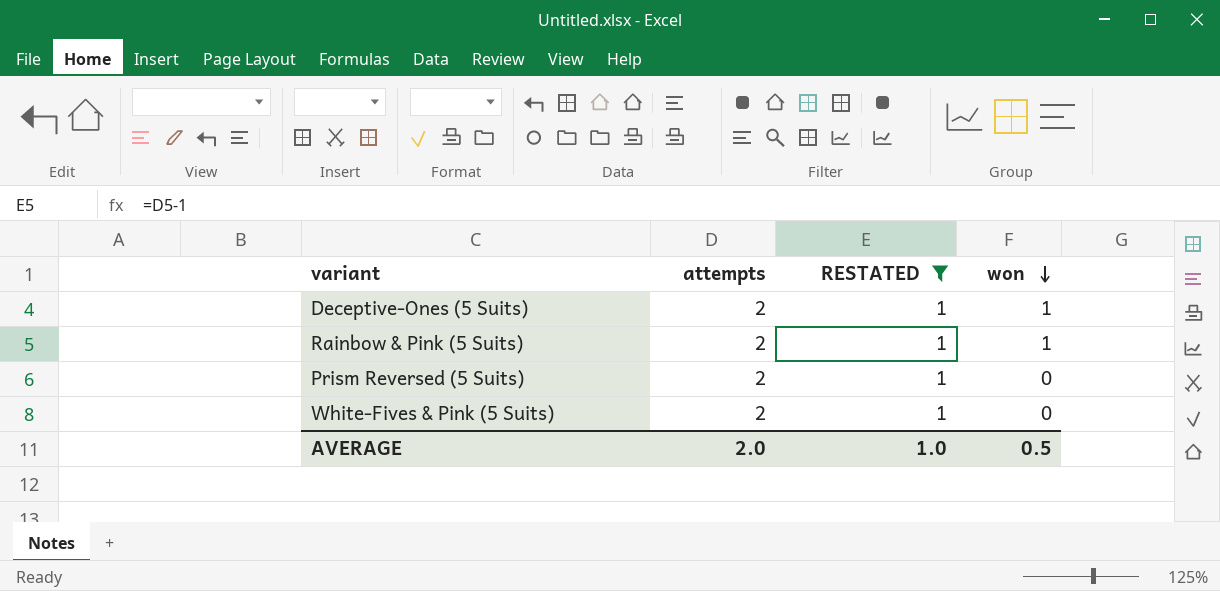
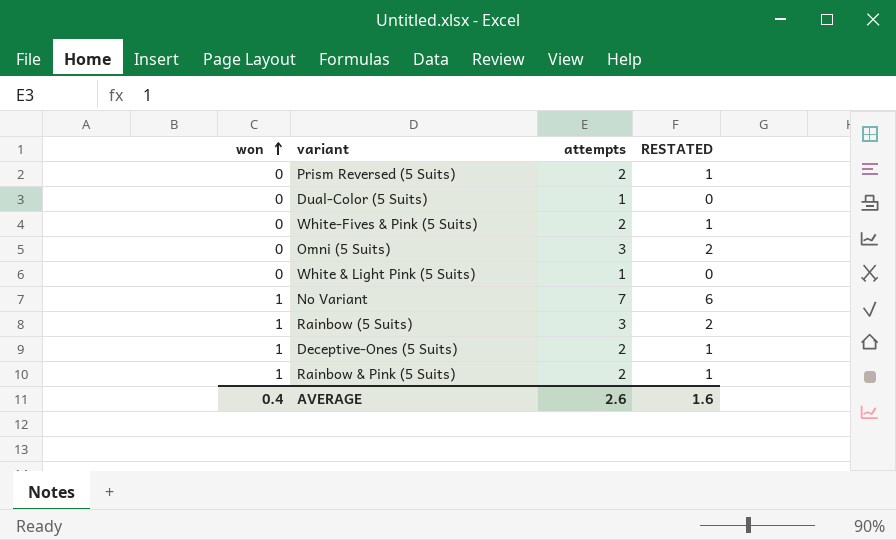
filter: RESTATED = 1 -> none
row order: won descending -> won ascending
column won | position: 4 -> 1
AVERAGE | won: 0.5 -> 0.4
AVERAGE | attempts: 2.0 -> 2.6
AVERAGE | RESTATED: 1.0 -> 1.6

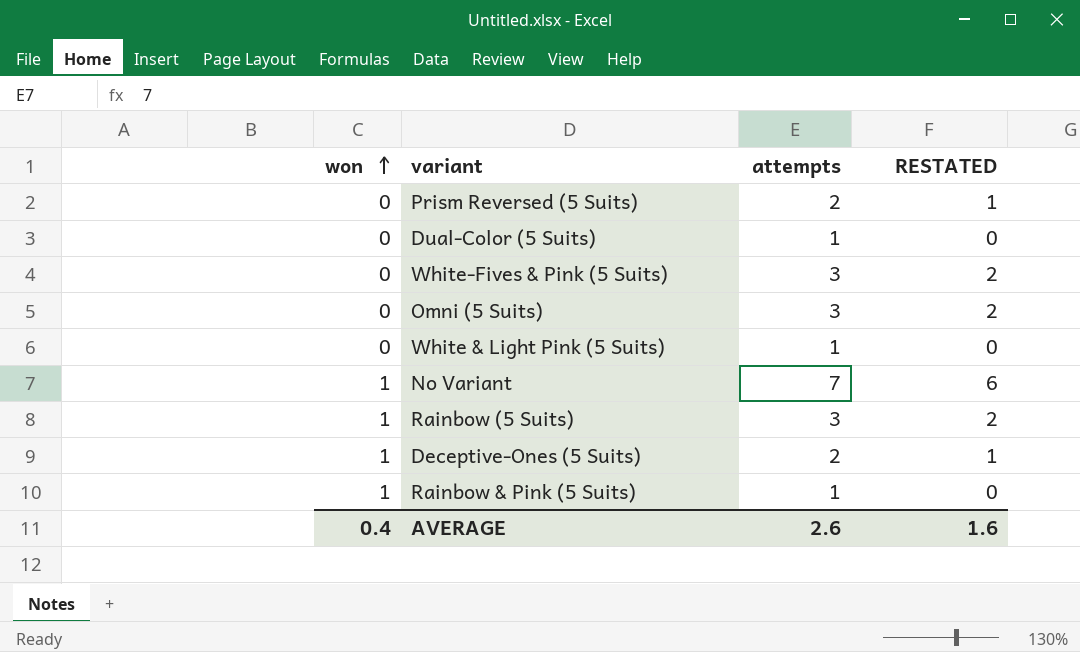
White-Fives & Pink (5 Suits) | attempts: 2 -> 3
White-Fives & Pink (5 Suits) | RESTATED: 1 -> 2
Rainbow & Pink (5 Suits) | attempts: 2 -> 1
Rainbow & Pink (5 Suits) | RESTATED: 1 -> 0

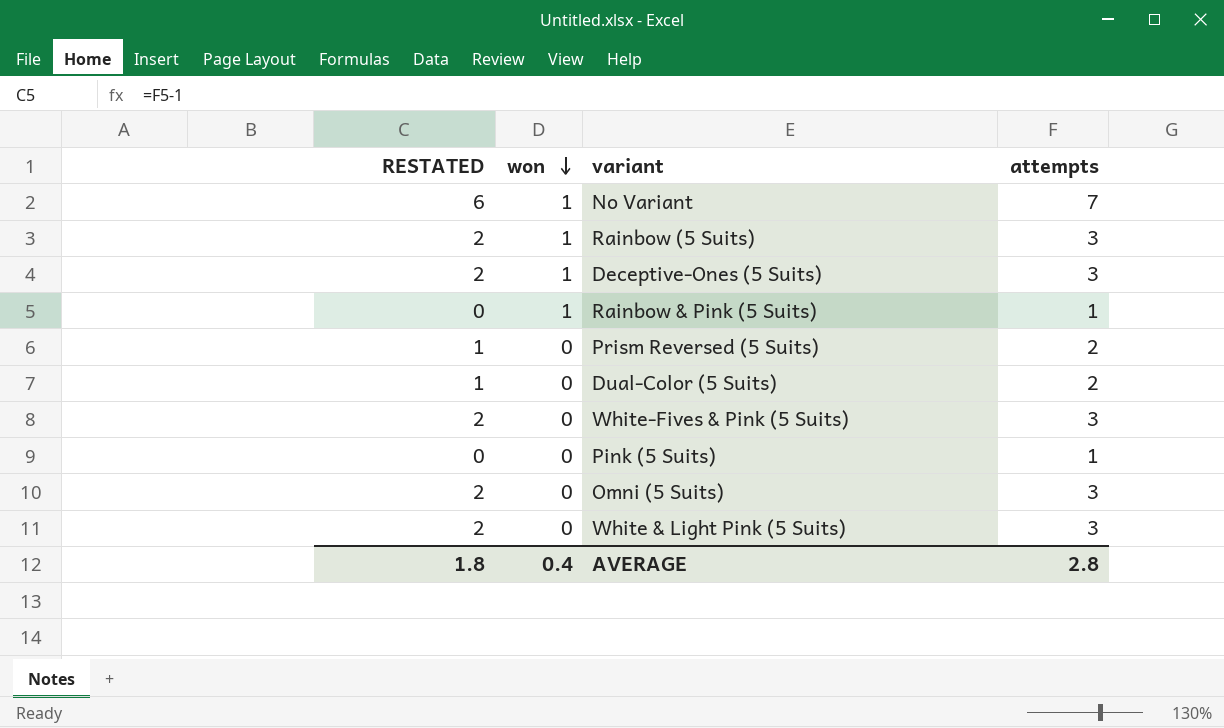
row order: won ascending -> won descending
column RESTATED | position: 4 -> 1
Deceptive-Ones (5 Suits) | RESTATED: 1 -> 2
Deceptive-Ones (5 Suits) | attempts: 2 -> 3
Dual-Color (5 Suits) | RESTATED: 0 -> 1
Dual-Color (5 Suits) | attempts: 1 -> 2
row Pink (5 Suits): none -> 0 | 0 | 1
White & Light Pink (5 Suits) | RESTATED: 0 -> 2
White & Light Pink (5 Suits) | attempts: 1 -> 3
AVERAGE | RESTATED: 1.6 -> 1.8
AVERAGE | attempts: 2.6 -> 2.8

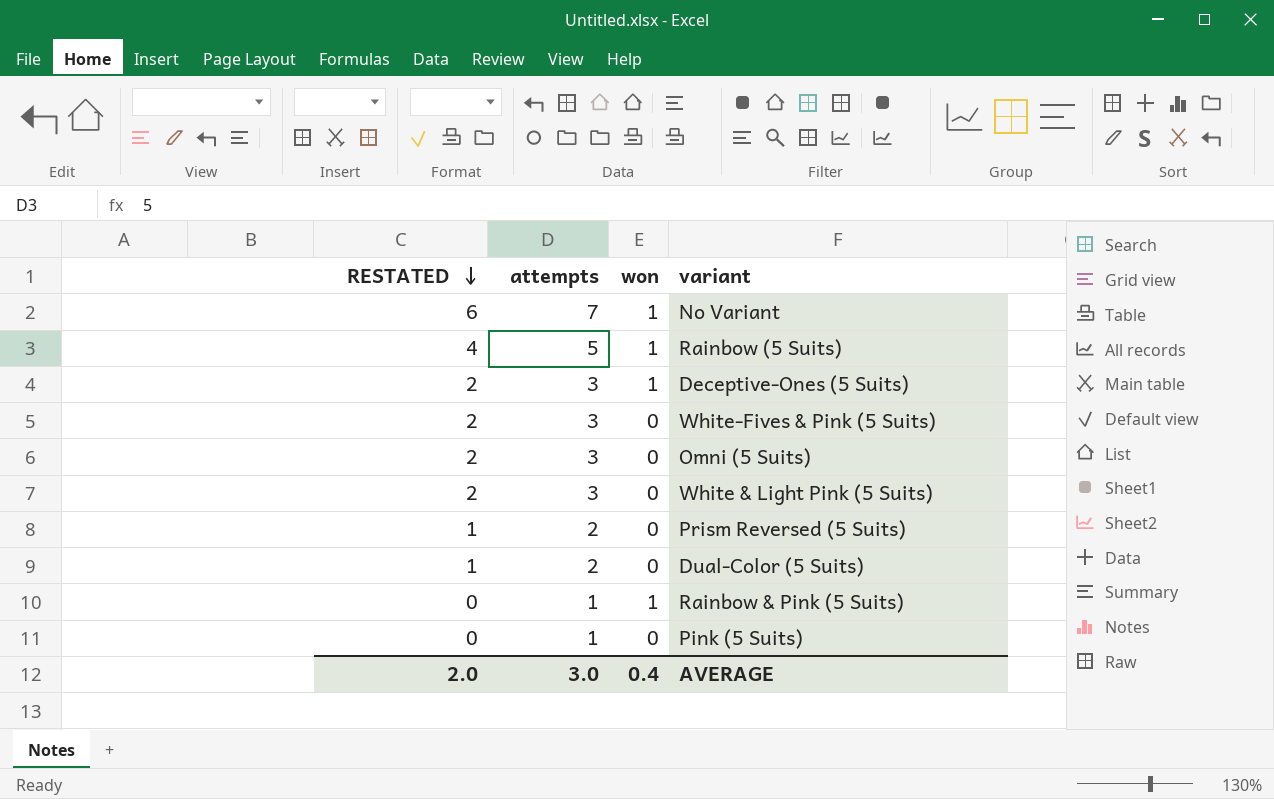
row order: won descending -> RESTATED descending
column attempts | position: 4 -> 2
Rainbow (5 Suits) | RESTATED: 2 -> 4
Rainbow (5 Suits) | attempts: 3 -> 5
AVERAGE | RESTATED: 1.8 -> 2.0
AVERAGE | attempts: 2.8 -> 3.0

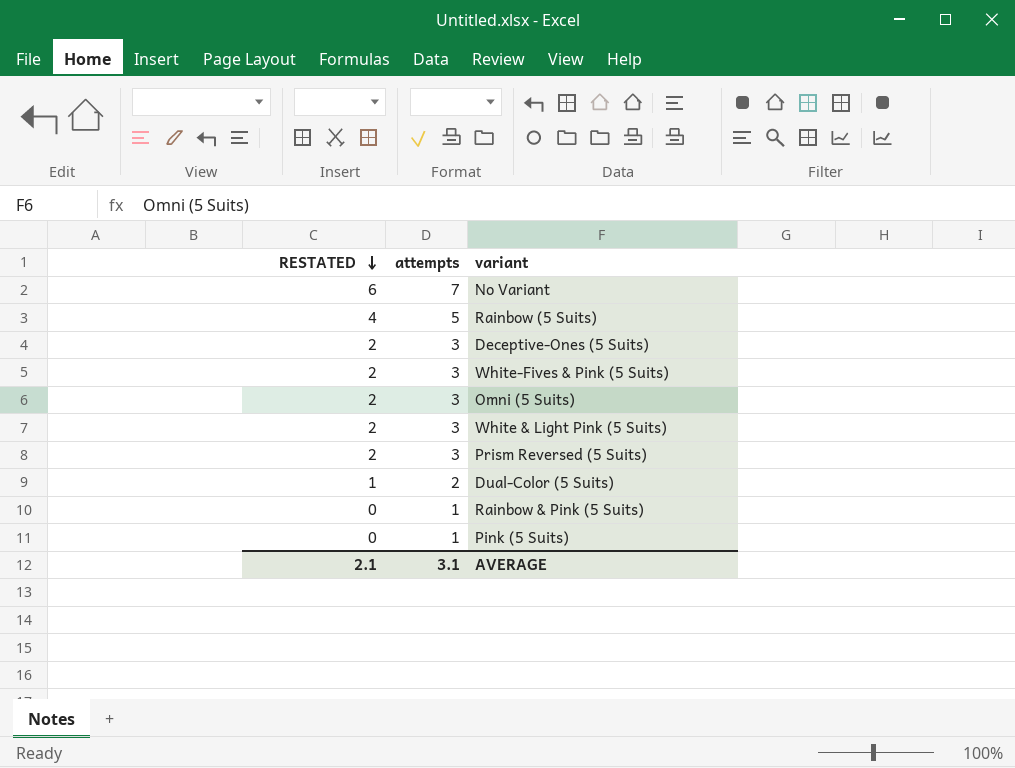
column won | position: 3 -> none
Prism Reversed (5 Suits) | RESTATED: 1 -> 2
Prism Reversed (5 Suits) | attempts: 2 -> 3
AVERAGE | RESTATED: 2.0 -> 2.1
AVERAGE | attempts: 3.0 -> 3.1

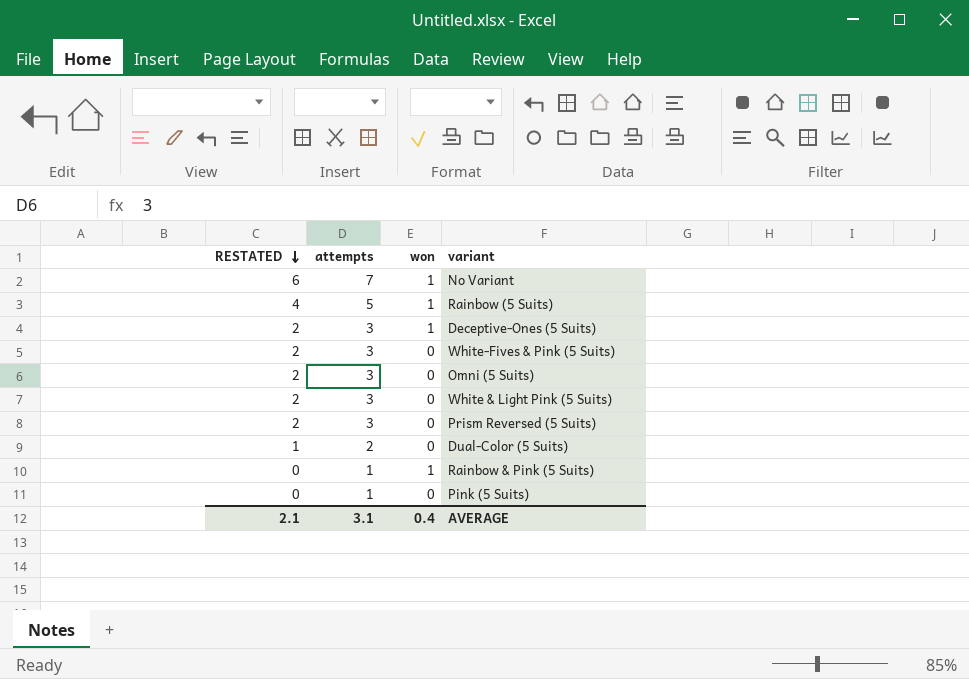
column won | position: none -> 3

